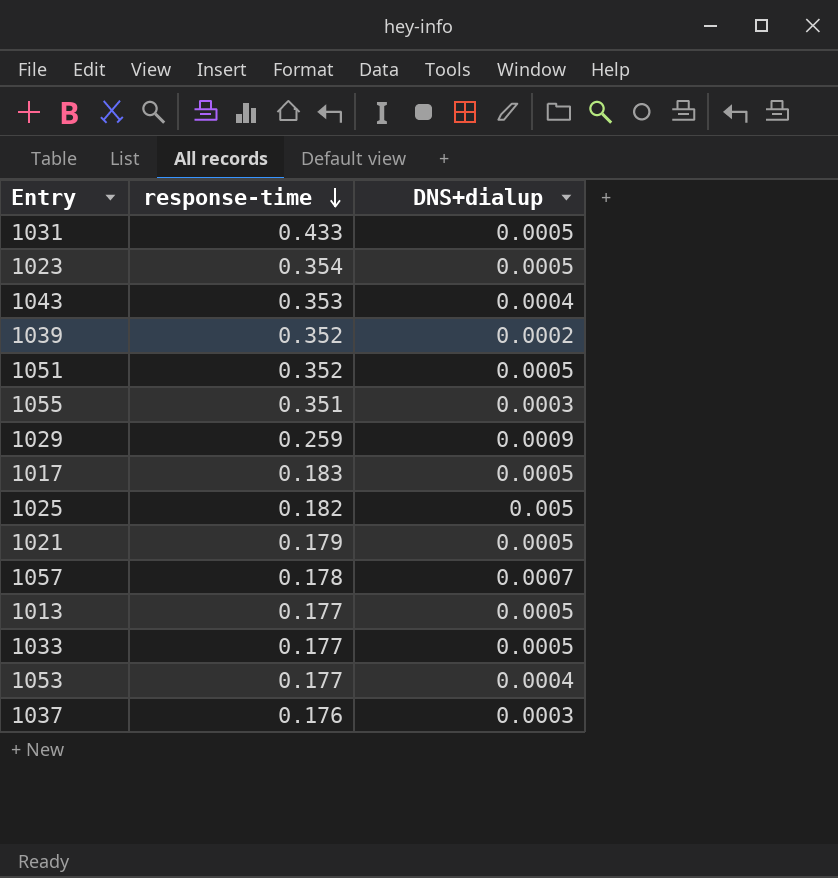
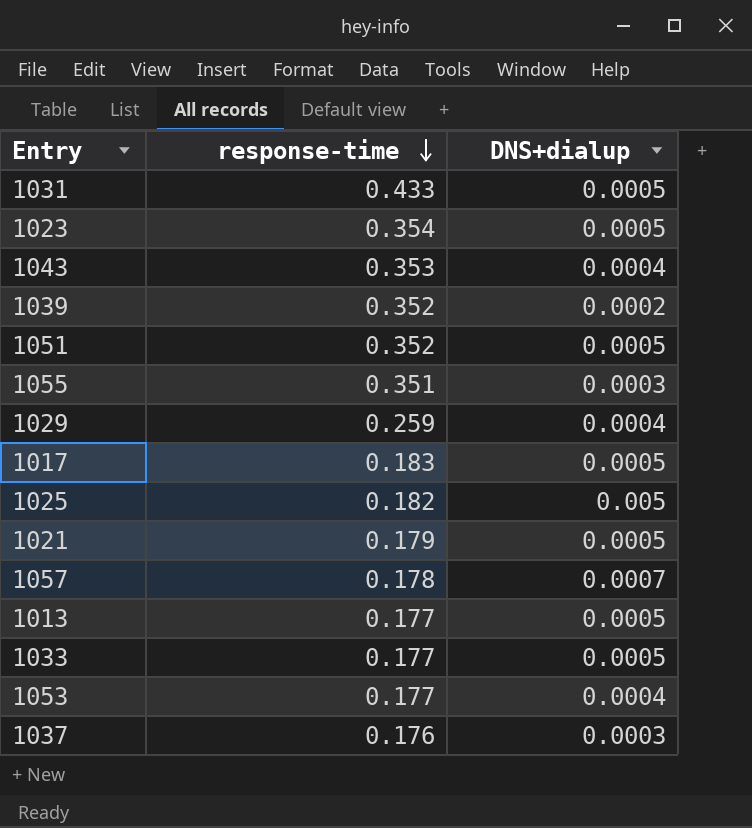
1029 | DNS+dialup: 0.0009 -> 0.0004

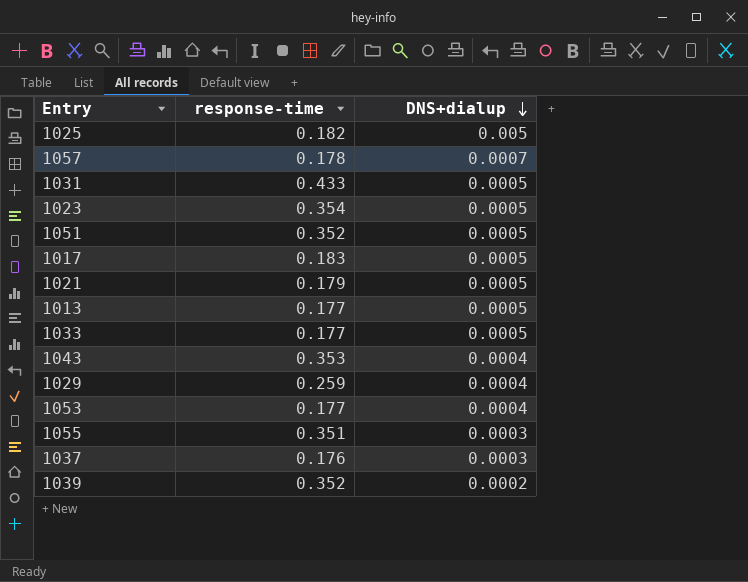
row order: response-time descending -> DNS+dialup descending

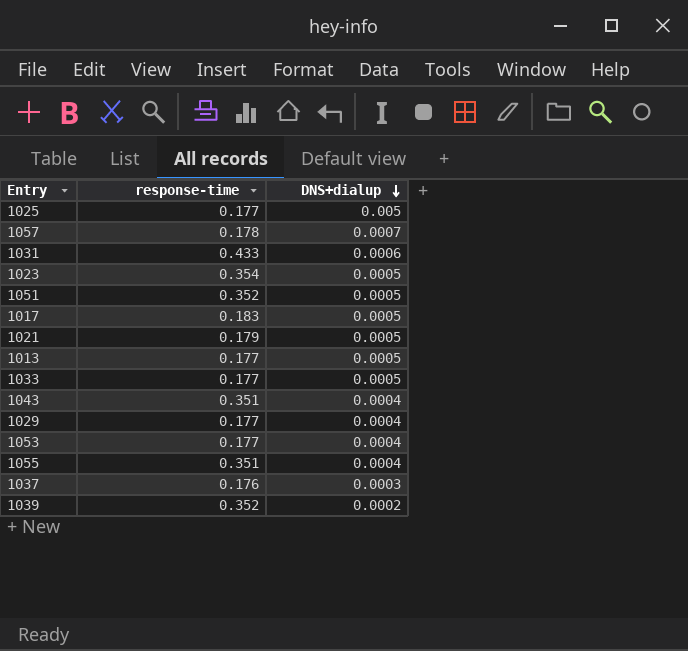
1025 | response-time: 0.182 -> 0.177
1031 | DNS+dialup: 0.0005 -> 0.0006
1043 | response-time: 0.353 -> 0.351
1029 | response-time: 0.259 -> 0.177
1055 | DNS+dialup: 0.0003 -> 0.0004

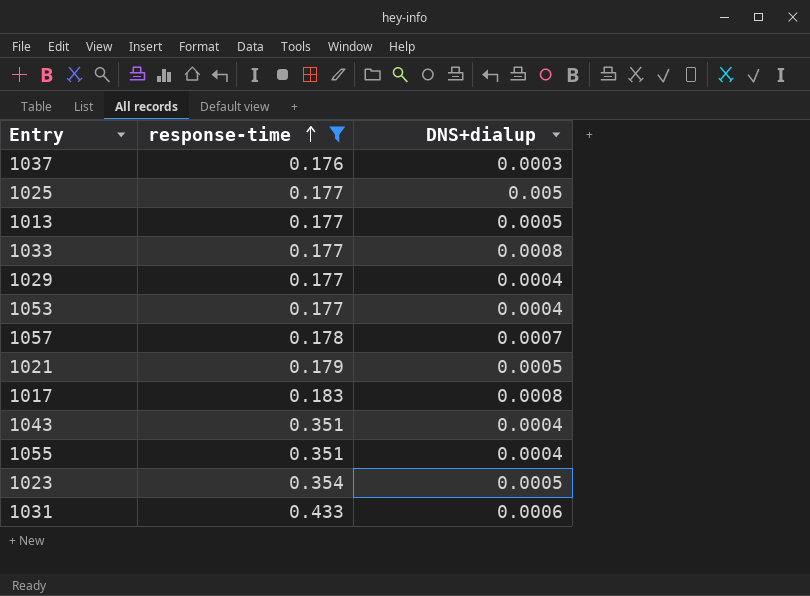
filter: none -> response-time != 0.352
row order: DNS+dialup descending -> response-time ascending
1033 | DNS+dialup: 0.0005 -> 0.0008
1017 | DNS+dialup: 0.0005 -> 0.0008

